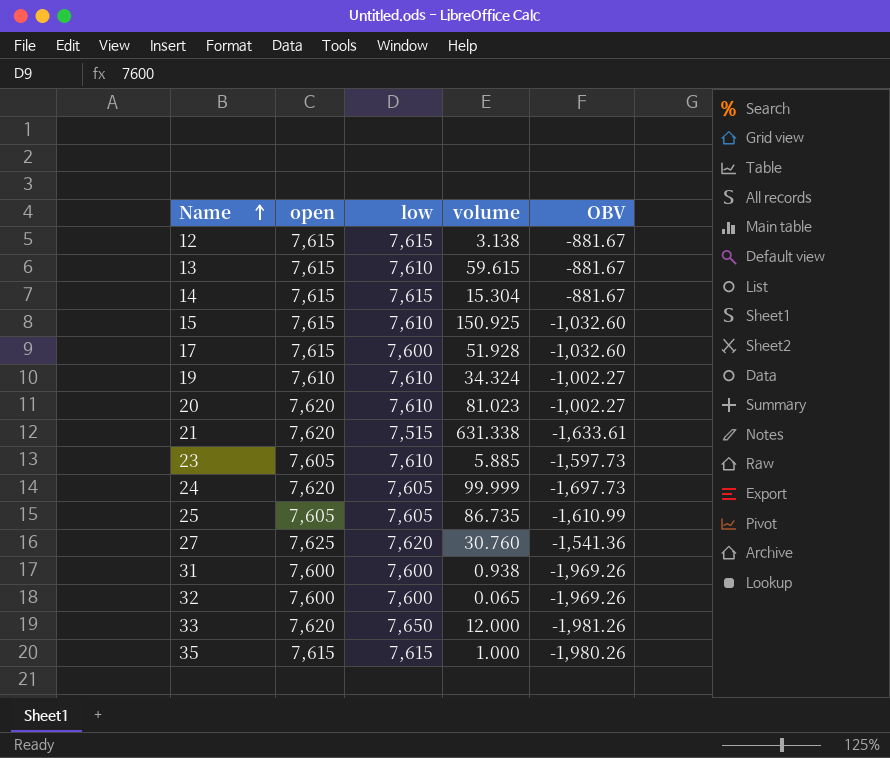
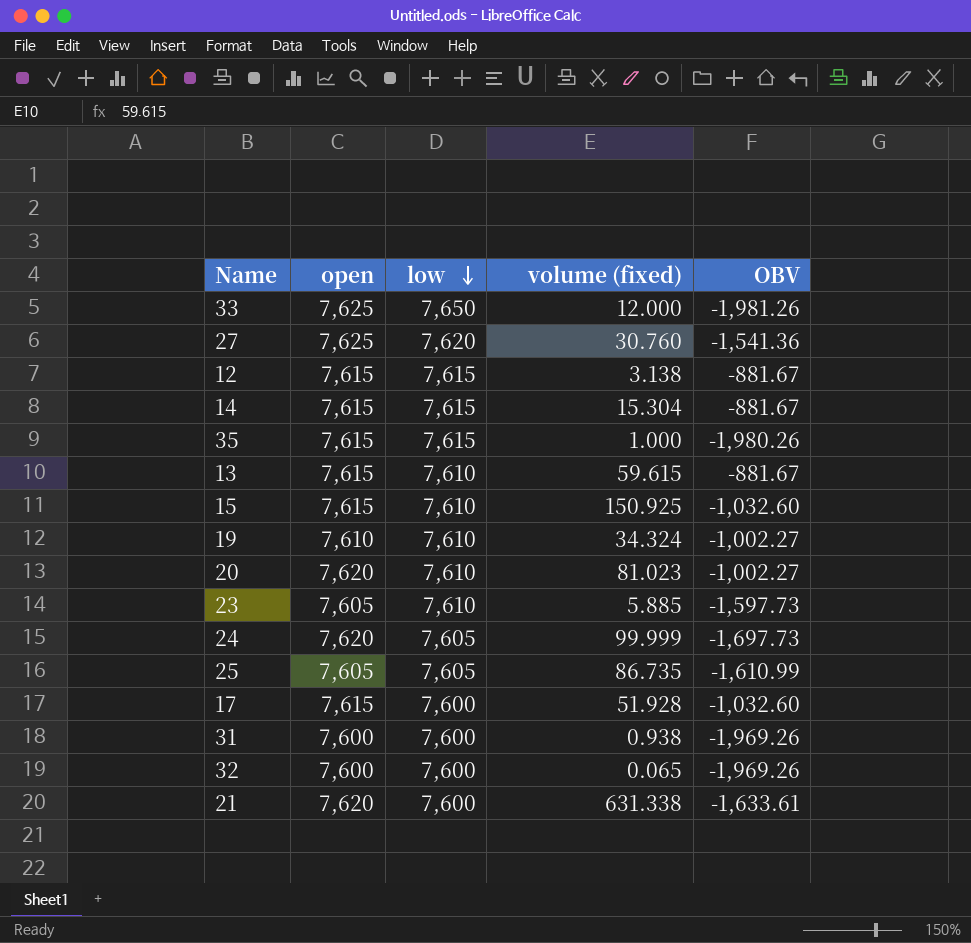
row order: Name ascending -> low descending
column name: volume -> volume (fixed)
33 | open: 7,620 -> 7,625
21 | low: 7,515 -> 7,600

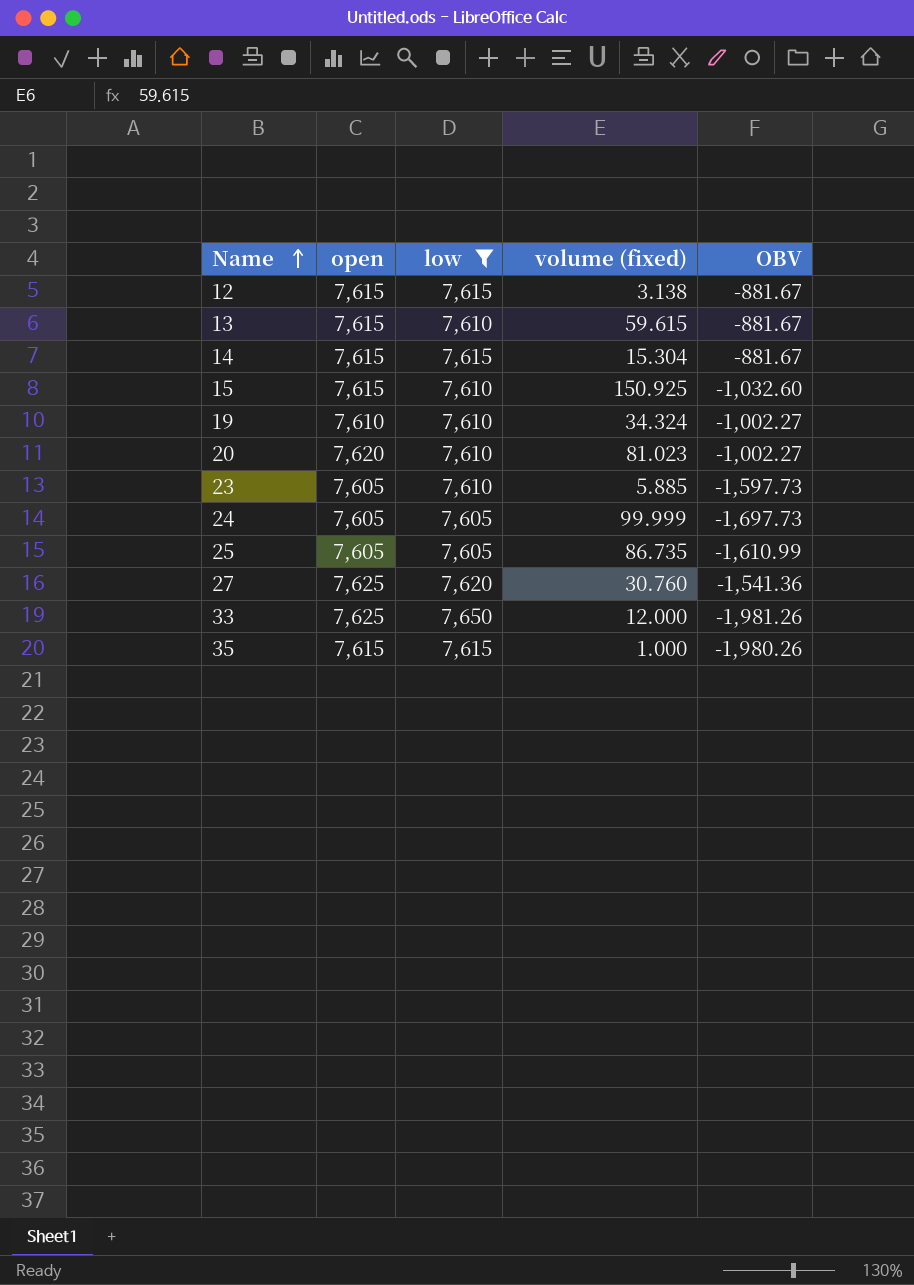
filter: none -> low != 7,600
row order: low descending -> Name ascending
24 | open: 7,620 -> 7,605

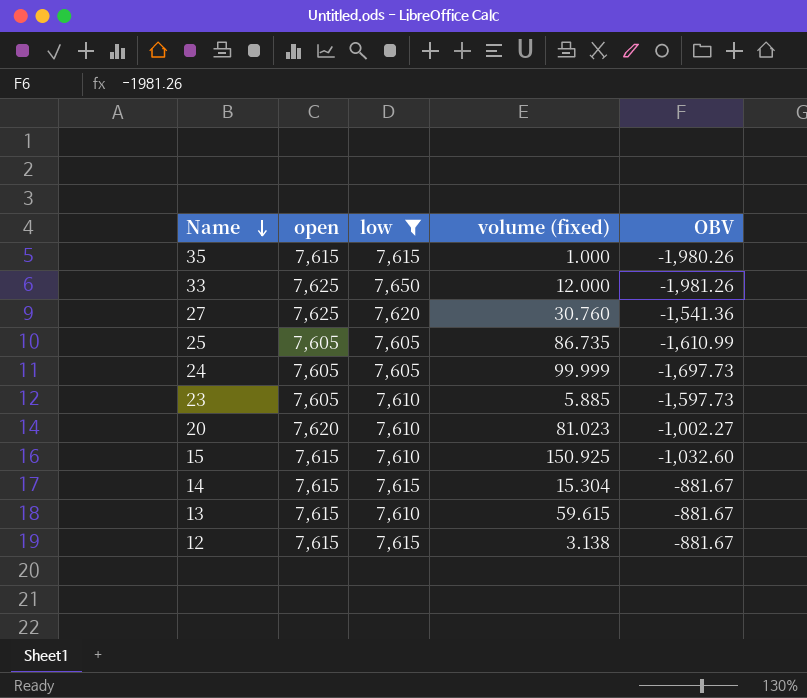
row order: Name ascending -> Name descending
row 19: 7,610 | 7,610 | 34.324 | -1,002.27 -> none

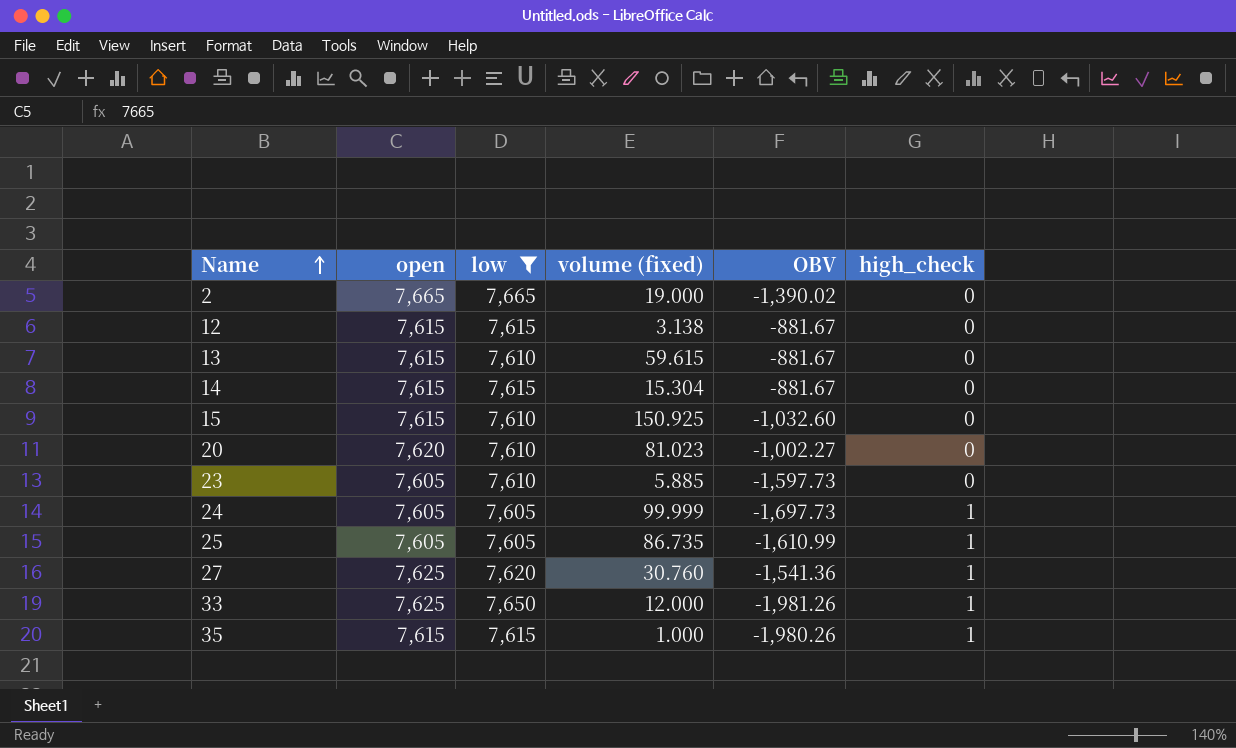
row order: Name descending -> Name ascending
column high_check | position: none -> 6
row 2: none -> 7,665 | 7,665 | 19.000 | -1,390.02 | 0

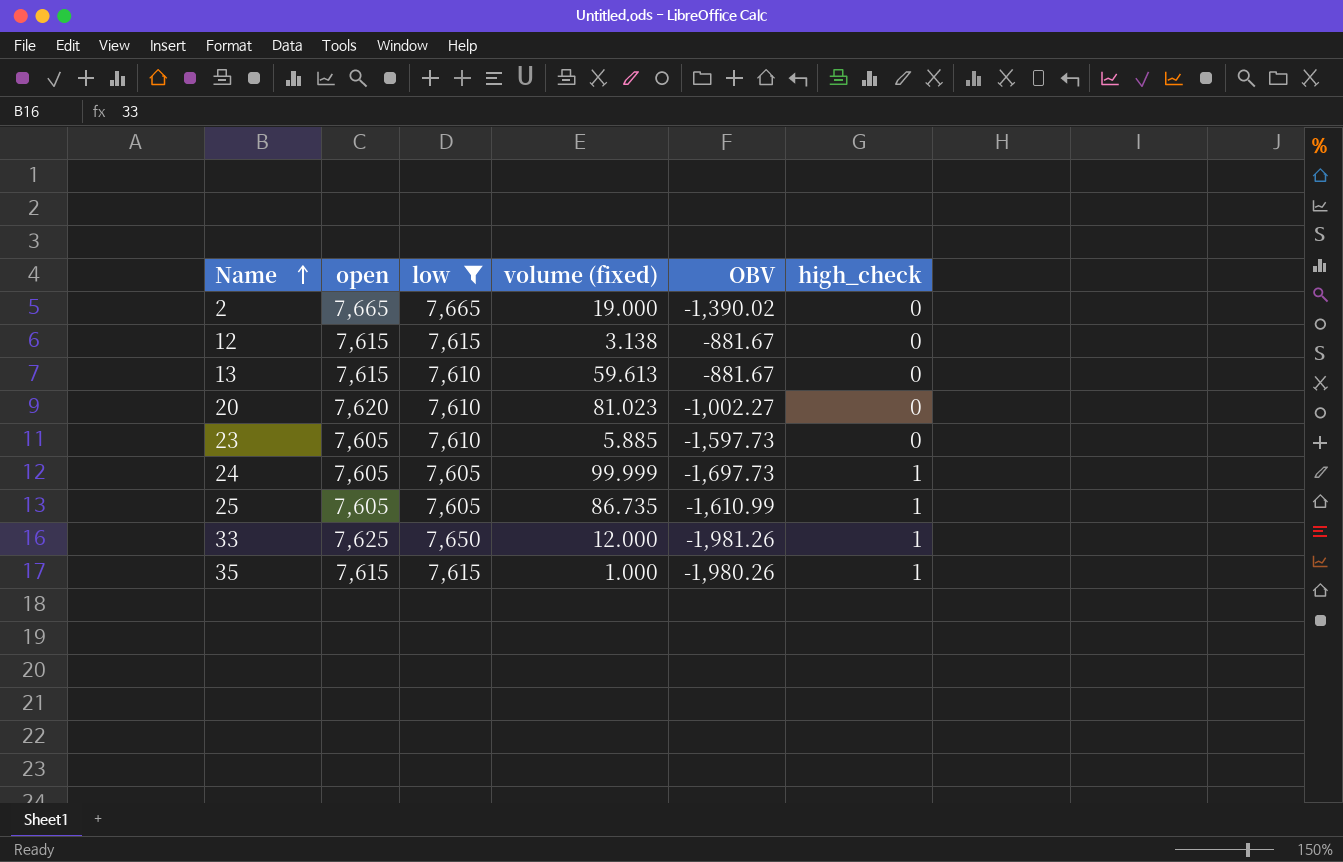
row 14: 7,615 | 7,615 | 15.304 | -881.67 | 0 -> none
row 15: 7,615 | 7,610 | 150.925 | -1,032.60 | 0 -> none
row 27: 7,625 | 7,620 | 30.760 | -1,541.36 | 1 -> none
13 | volume (fixed): 59.615 -> 59.613

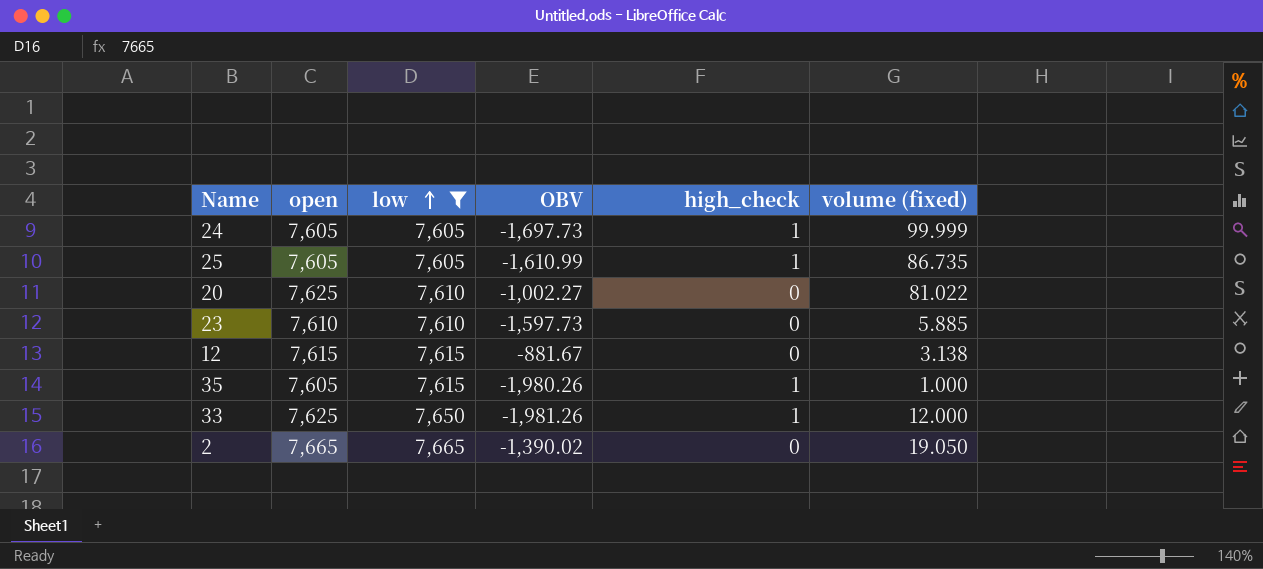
row order: Name ascending -> low ascending
column volume (fixed) | position: 4 -> 6
row 13: 7,615 | 7,610 | 59.613 | -881.67 | 0 -> none
20 | open: 7,620 -> 7,625
20 | volume (fixed): 81.023 -> 81.022
23 | open: 7,605 -> 7,610
35 | open: 7,615 -> 7,605
2 | volume (fixed): 19.000 -> 19.050

